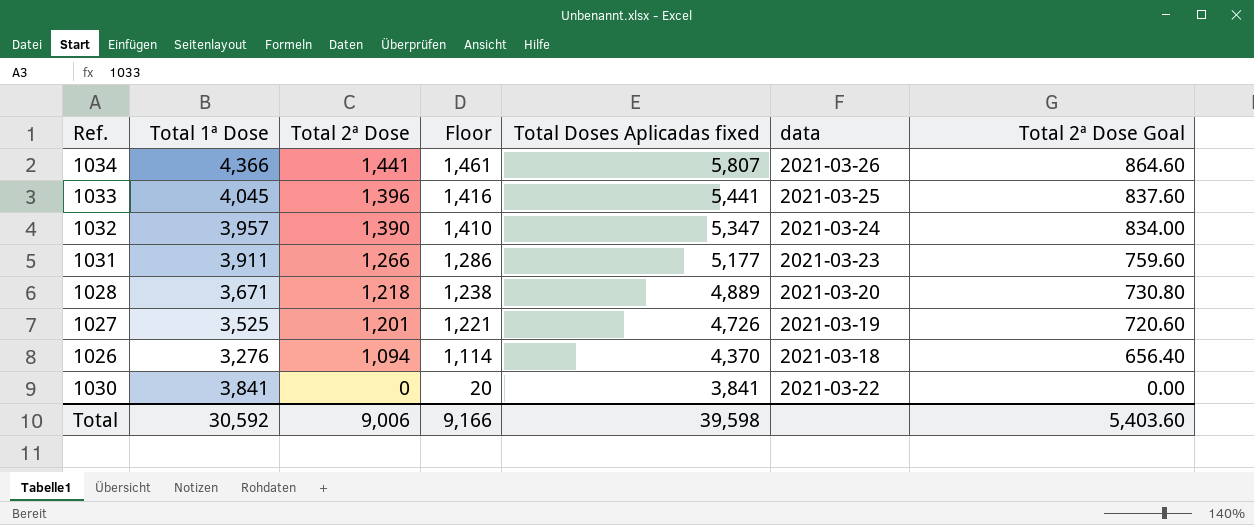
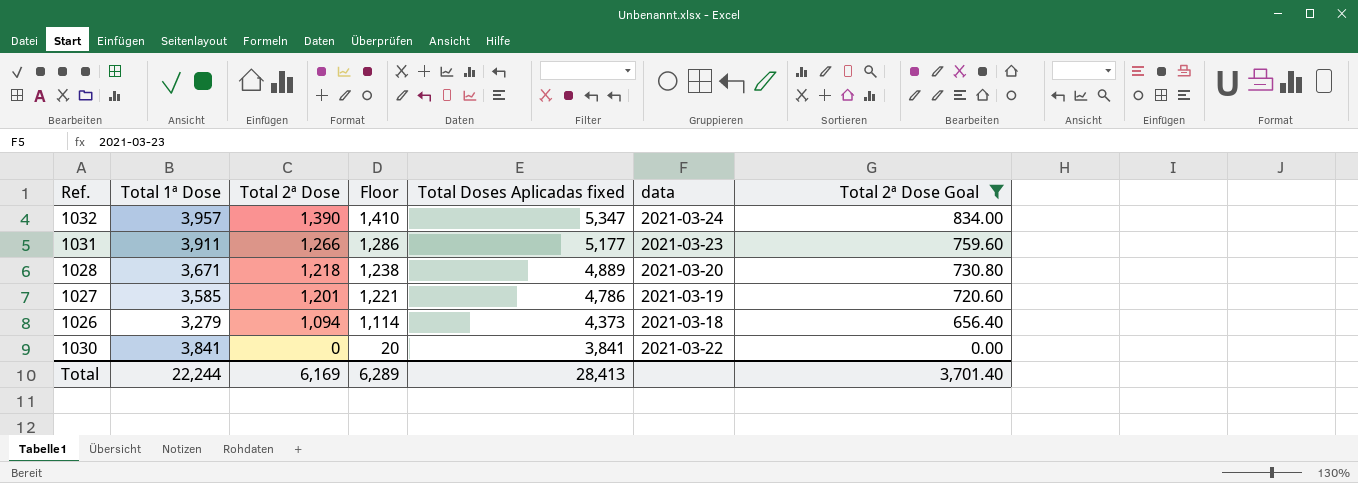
filter: none -> Total 2ª Dose Goal <= 834.00
1027 | Total 1ª Dose: 3,525 -> 3,585
1027 | Total Doses Aplicadas fixed: 4,726 -> 4,786
1026 | Total 1ª Dose: 3,276 -> 3,279
1026 | Total Doses Aplicadas fixed: 4,370 -> 4,373
Total | Total 1ª Dose: 30,592 -> 22,244
Total | Total 2ª Dose: 9,006 -> 6,169
Total | Floor: 9,166 -> 6,289
Total | Total Doses Aplicadas fixed: 39,598 -> 28,413
Total | Total 2ª Dose Goal: 5,403.60 -> 3,701.40

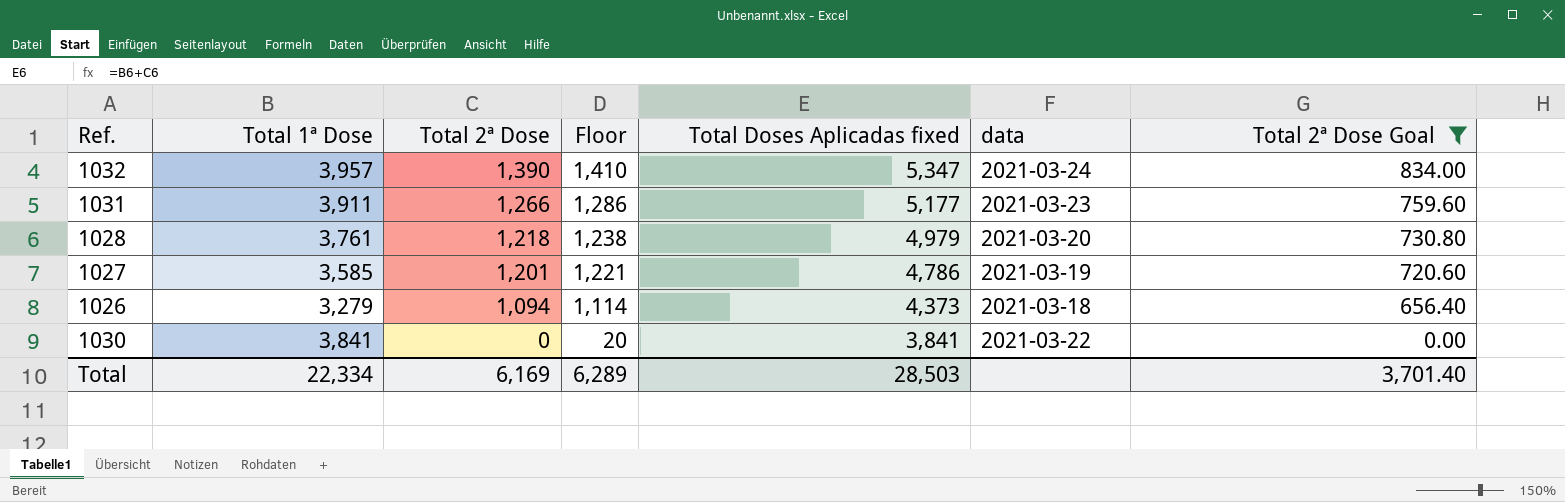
1028 | Total 1ª Dose: 3,671 -> 3,761
1028 | Total Doses Aplicadas fixed: 4,889 -> 4,979
Total | Total 1ª Dose: 22,244 -> 22,334
Total | Total Doses Aplicadas fixed: 28,413 -> 28,503

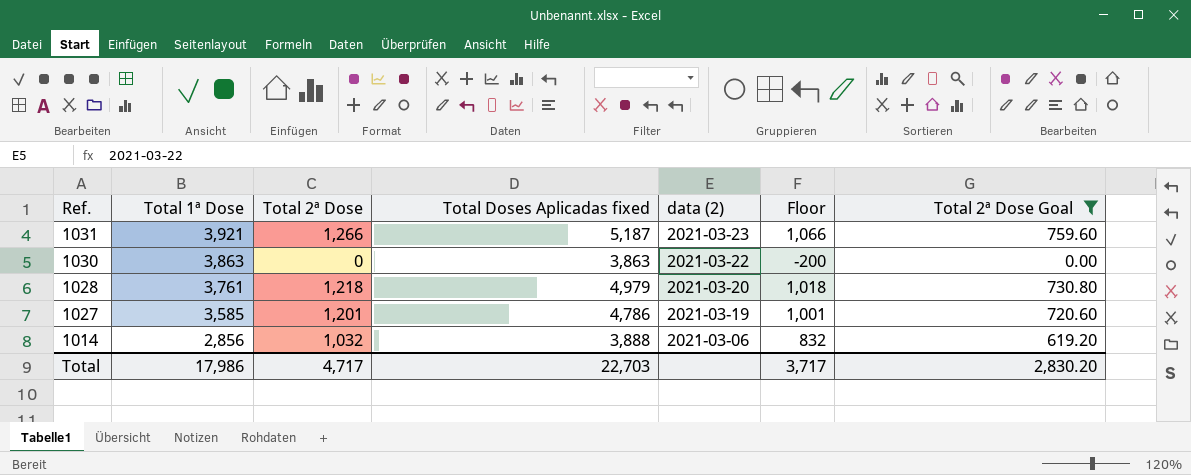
row order: Total 2ª Dose descending -> Ref. descending
column name: data -> data (2)
column Floor | formula: [Total 2ª Dose] + 20 -> [Total 2ª Dose] - 200
column Floor | position: 4 -> 6
row 1032: 3,957 | 1,390 | 1,410 | 5,347 | 2021-03-24 | 834.00 -> none
row 1026: 3,279 | 1,094 | 1,114 | 4,373 | 2021-03-18 | 656.40 -> none
1031 | Total 1ª Dose: 3,911 -> 3,921
1031 | Total Doses Aplicadas fixed: 5,177 -> 5,187
1030 | Total 1ª Dose: 3,841 -> 3,863
1030 | Total Doses Aplicadas fixed: 3,841 -> 3,863
row 1014: none -> 2,856 | 1,032 | 3,888 | 2021-03-06 | 832 | 619.20
Total | Total 1ª Dose: 22,334 -> 17,986
Total | Total 2ª Dose: 6,169 -> 4,717
Total | Total Doses Aplicadas fixed: 28,503 -> 22,703
Total | Floor: 6,289 -> 3,717
Total | Total 2ª Dose Goal: 3,701.40 -> 2,830.20

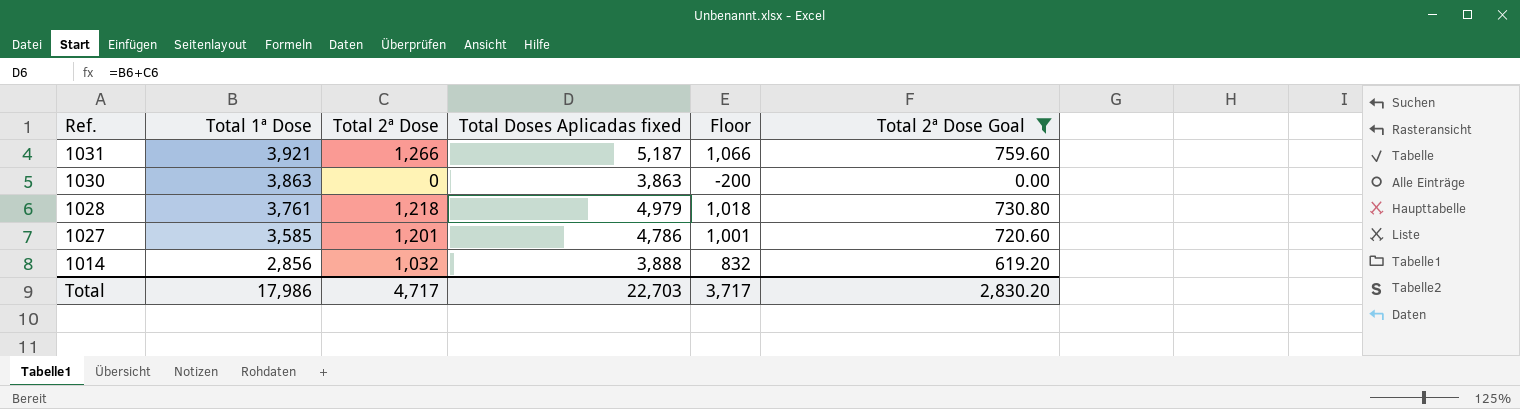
column data (2) | position: 5 -> none

